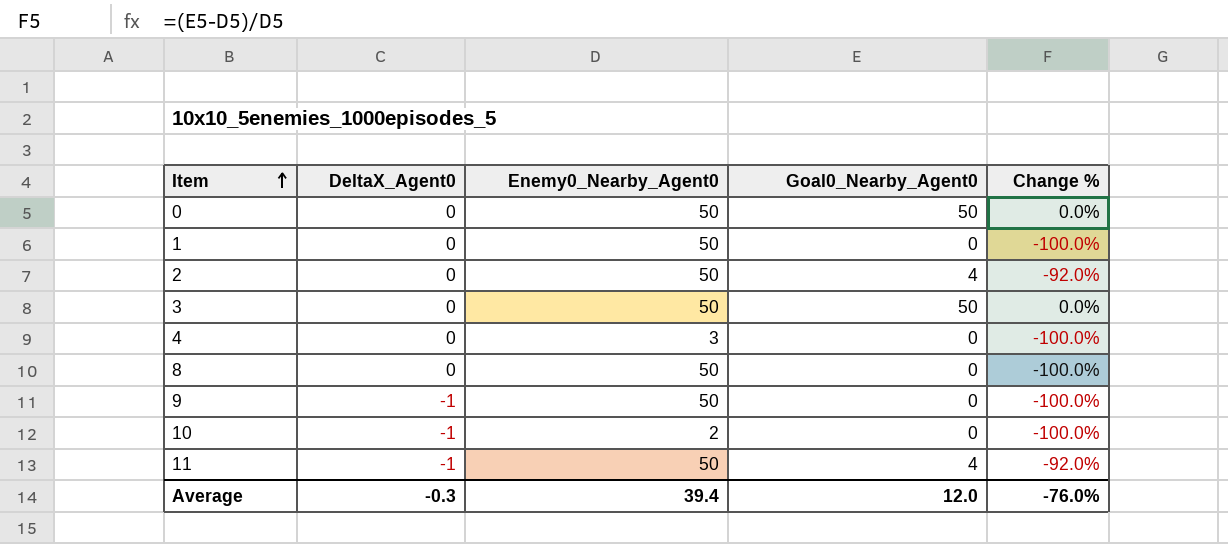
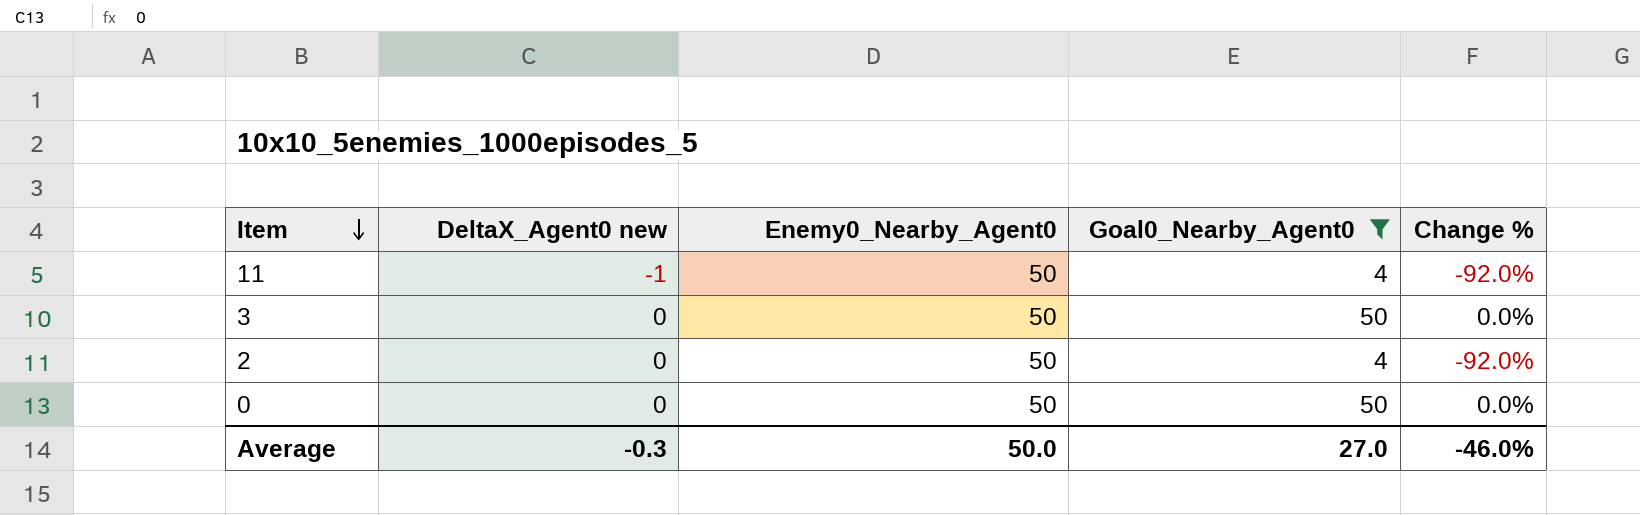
filter: none -> Goal0_Nearby_Agent0 != 0
row order: Item ascending -> Item descending
column name: DeltaX_Agent0 -> DeltaX_Agent0 new
Average | Enemy0_Nearby_Agent0: 39.4 -> 50.0
Average | Goal0_Nearby_Agent0: 12.0 -> 27.0
Average | Change %: -76.0% -> -46.0%

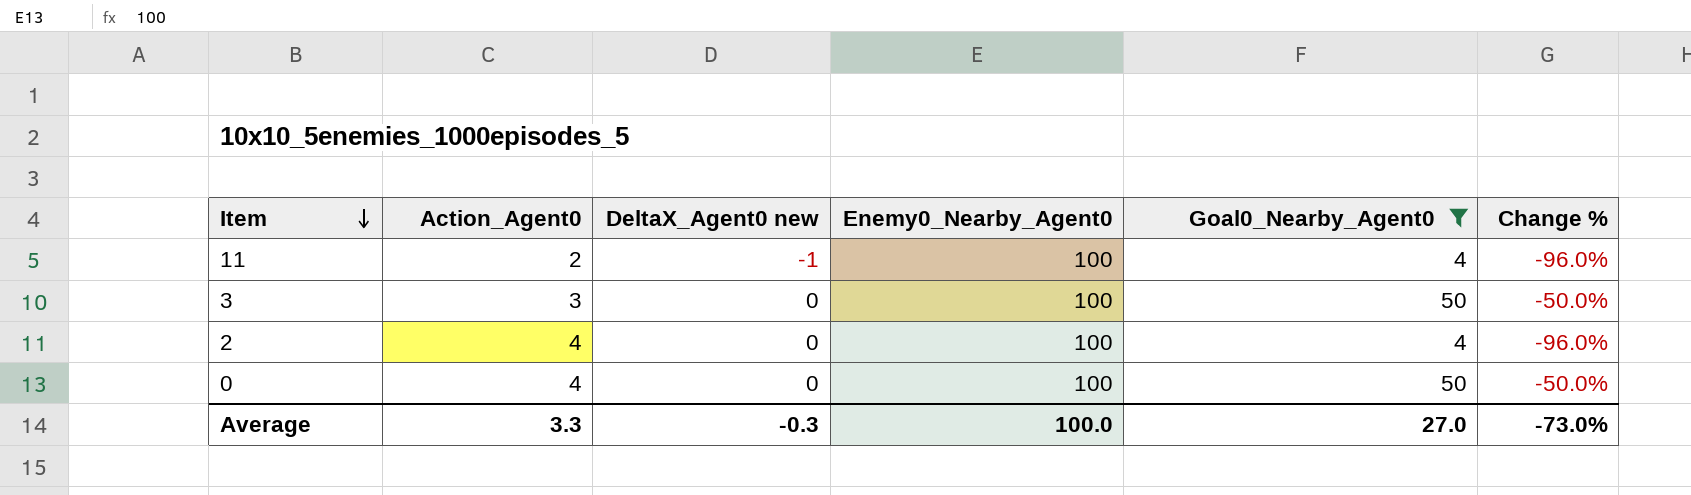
column Action_Agent0 | position: none -> 2
11 | Enemy0_Nearby_Agent0: 50 -> 100
11 | Change %: -92.0% -> -96.0%
3 | Enemy0_Nearby_Agent0: 50 -> 100
3 | Change %: 0.0% -> -50.0%
2 | Enemy0_Nearby_Agent0: 50 -> 100
2 | Change %: -92.0% -> -96.0%
0 | Enemy0_Nearby_Agent0: 50 -> 100
0 | Change %: 0.0% -> -50.0%
Average | Enemy0_Nearby_Agent0: 50.0 -> 100.0
Average | Change %: -46.0% -> -73.0%

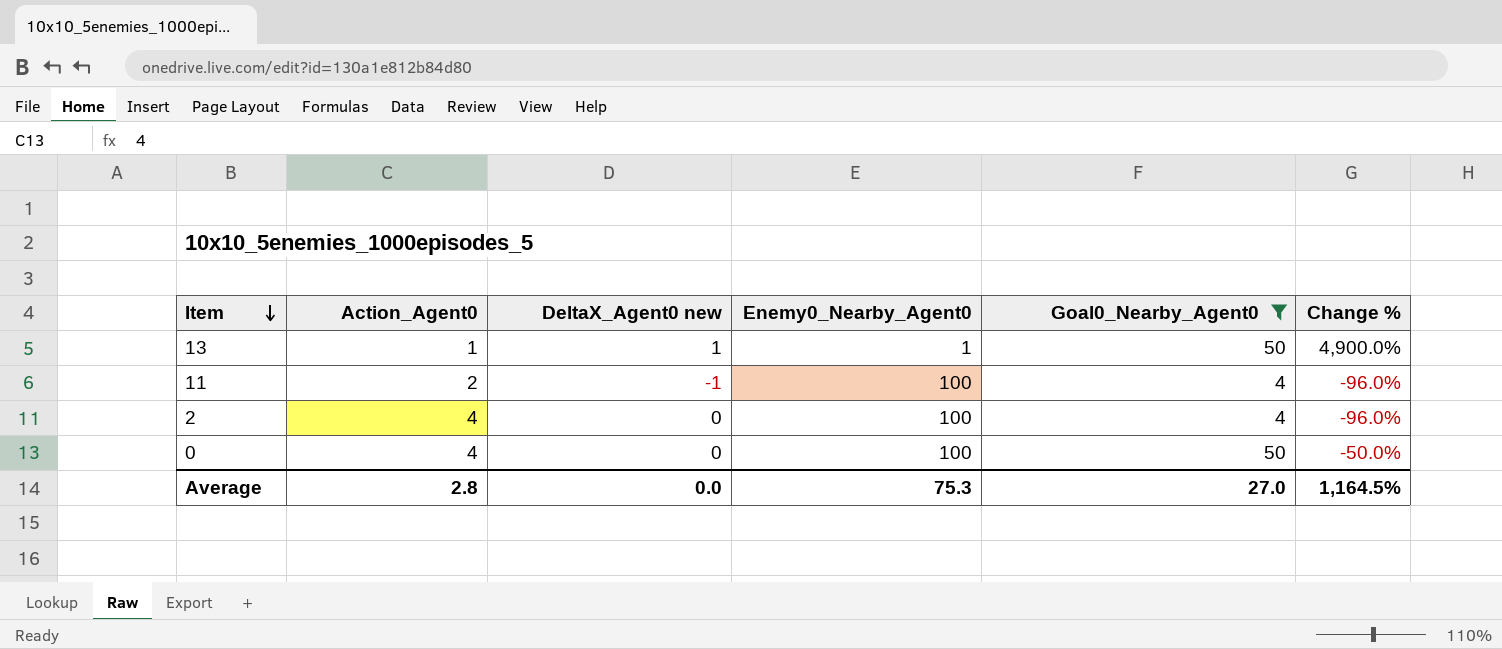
row 3: 3 | 0 | 100 | 50 | -50.0% -> none
row 13: none -> 1 | 1 | 1 | 50 | 4,900.0%
Average | Action_Agent0: 3.3 -> 2.8
Average | DeltaX_Agent0 new: -0.3 -> 0.0
Average | Enemy0_Nearby_Agent0: 100.0 -> 75.3
Average | Change %: -73.0% -> 1,164.5%

